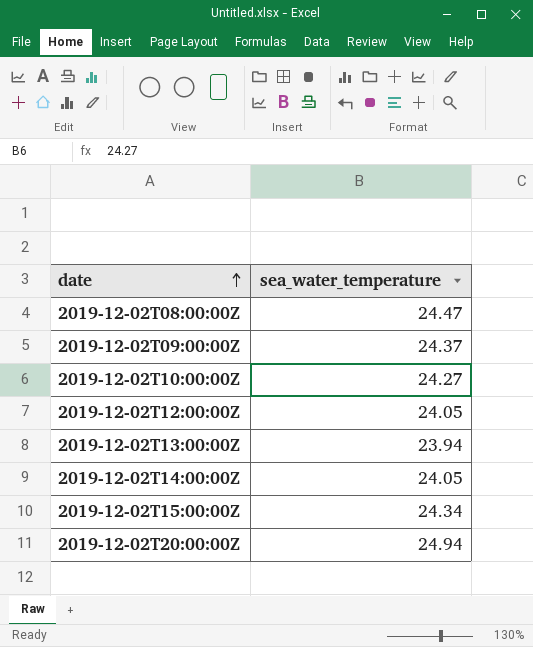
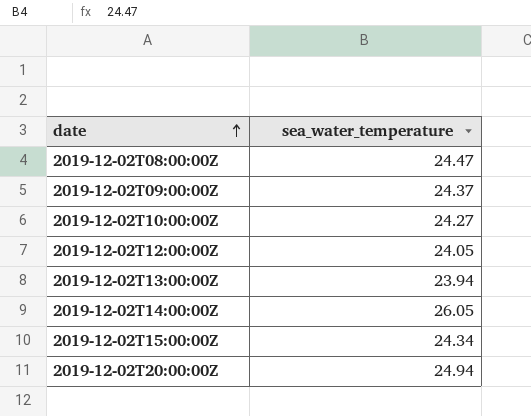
2019-12-02T14:00:00Z | sea_water_temperature: 24.05 -> 26.05

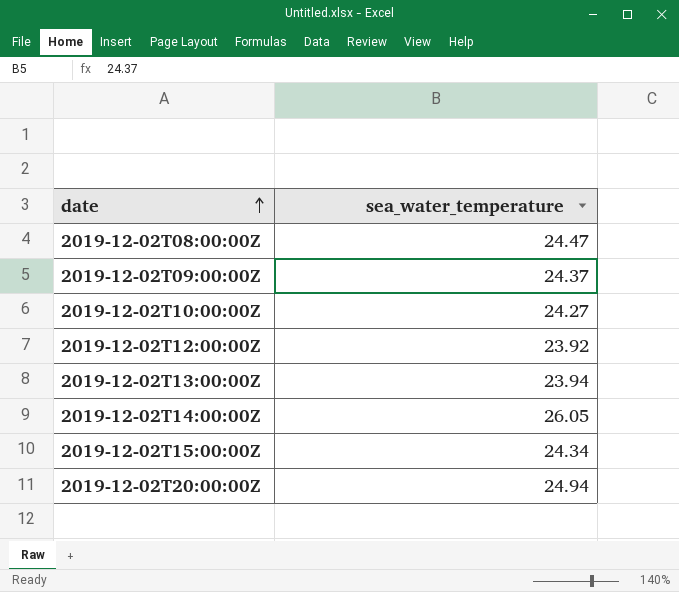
2019-12-02T12:00:00Z | sea_water_temperature: 24.05 -> 23.92

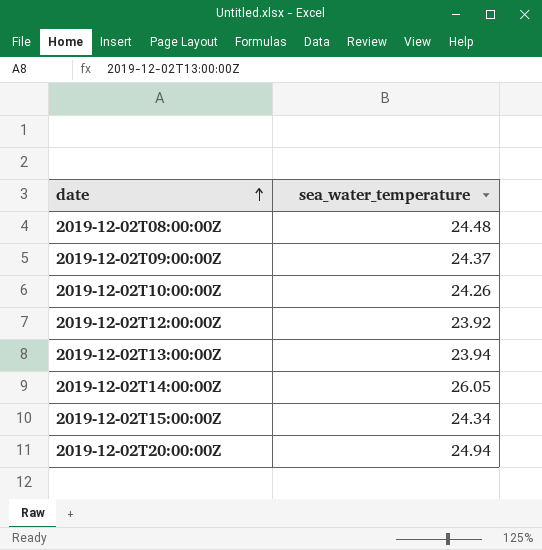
2019-12-02T08:00:00Z | sea_water_temperature: 24.47 -> 24.48
2019-12-02T10:00:00Z | sea_water_temperature: 24.27 -> 24.26

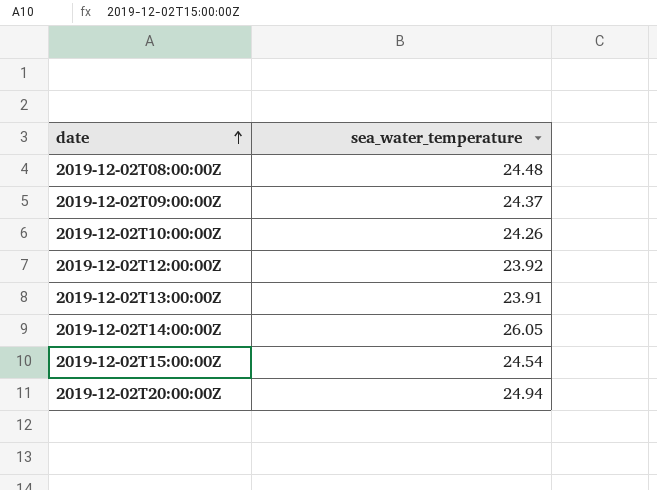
2019-12-02T13:00:00Z | sea_water_temperature: 23.94 -> 23.91
2019-12-02T15:00:00Z | sea_water_temperature: 24.34 -> 24.54

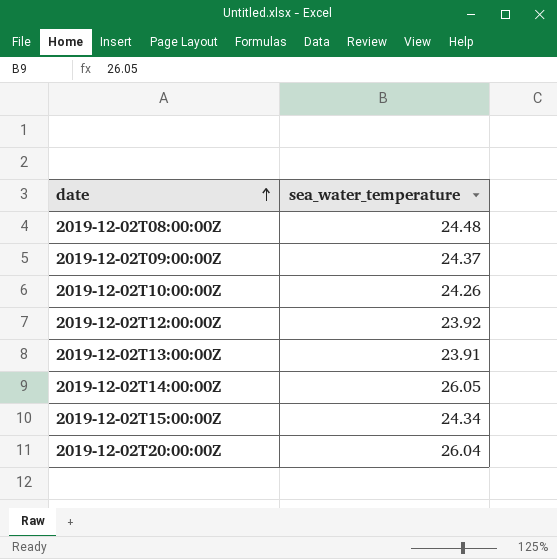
2019-12-02T15:00:00Z | sea_water_temperature: 24.54 -> 24.34
2019-12-02T20:00:00Z | sea_water_temperature: 24.94 -> 26.04

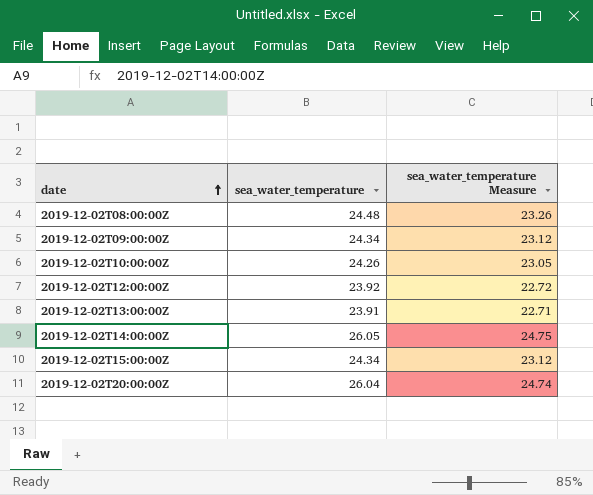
column sea_water_temperature Measure | formula: none -> [sea_water_temperature] * 0.95
2019-12-02T09:00:00Z | sea_water_temperature: 24.37 -> 24.34

